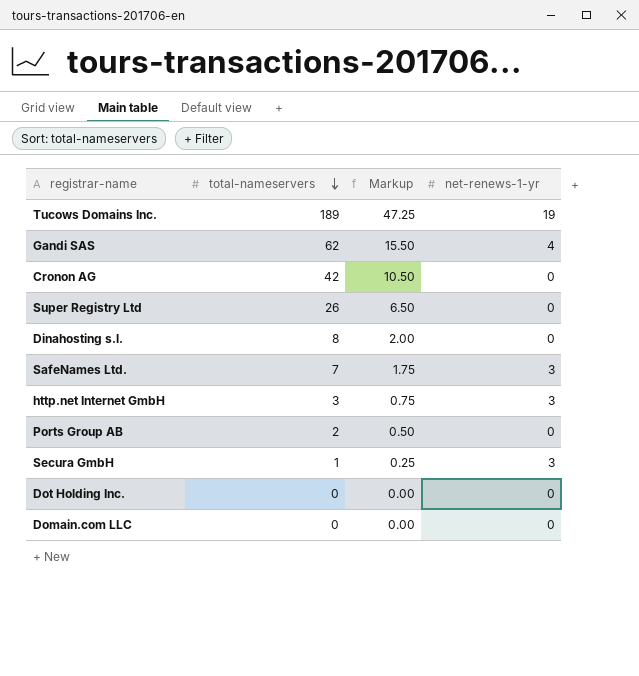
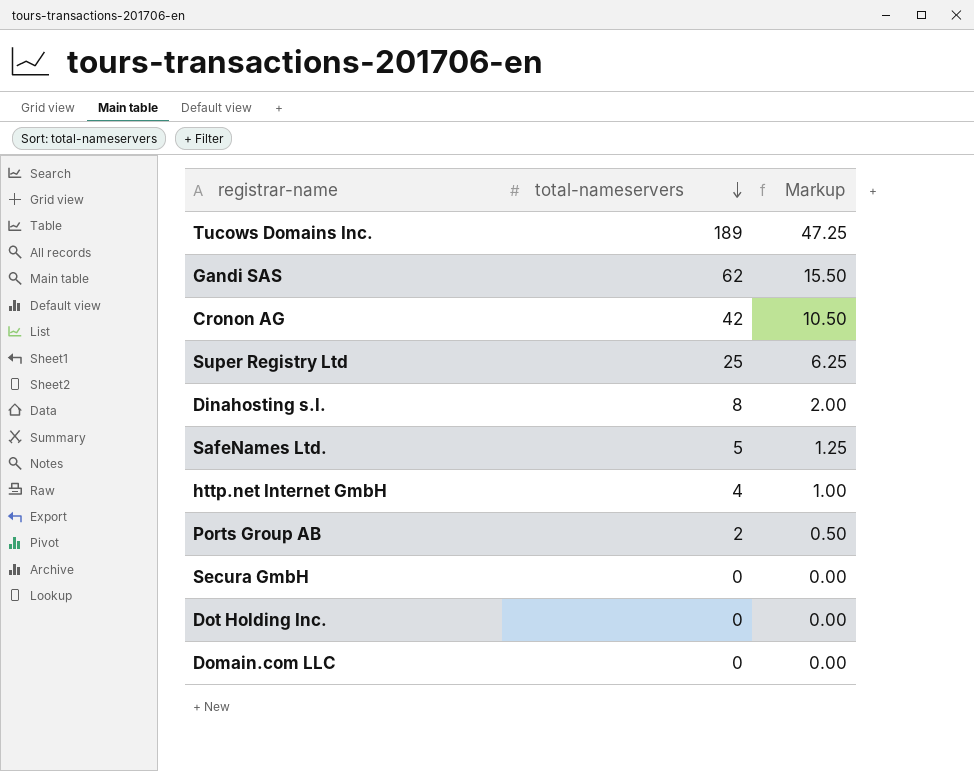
column net-renews-1-yr | position: 4 -> none
Super Registry Ltd | total-nameservers: 26 -> 25
Super Registry Ltd | Markup: 6.50 -> 6.25
SafeNames Ltd. | total-nameservers: 7 -> 5
SafeNames Ltd. | Markup: 1.75 -> 1.25
http.net Internet GmbH | total-nameservers: 3 -> 4
http.net Internet GmbH | Markup: 0.75 -> 1.00
Secura GmbH | total-nameservers: 1 -> 0
Secura GmbH | Markup: 0.25 -> 0.00

